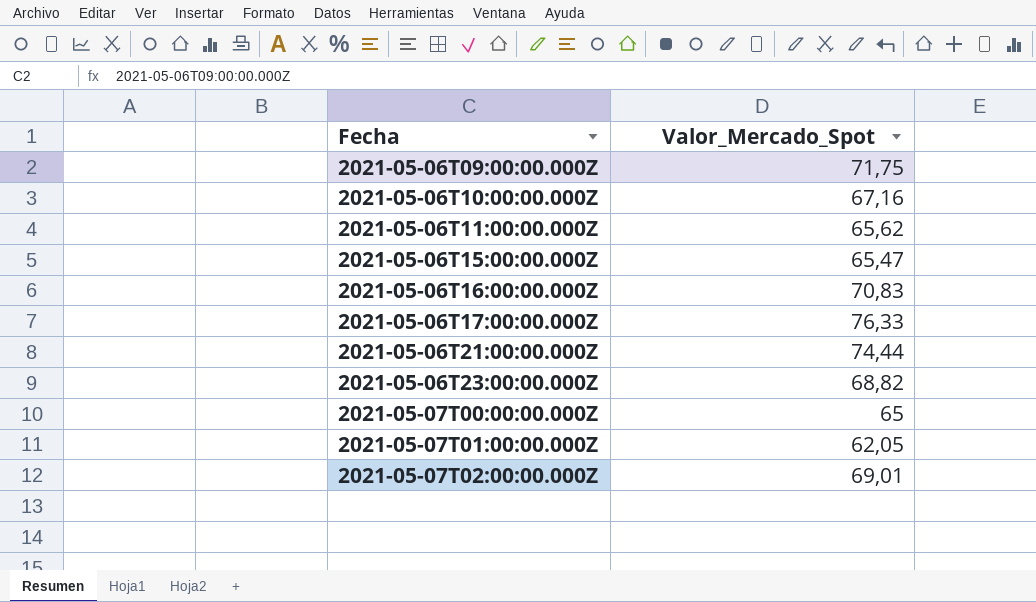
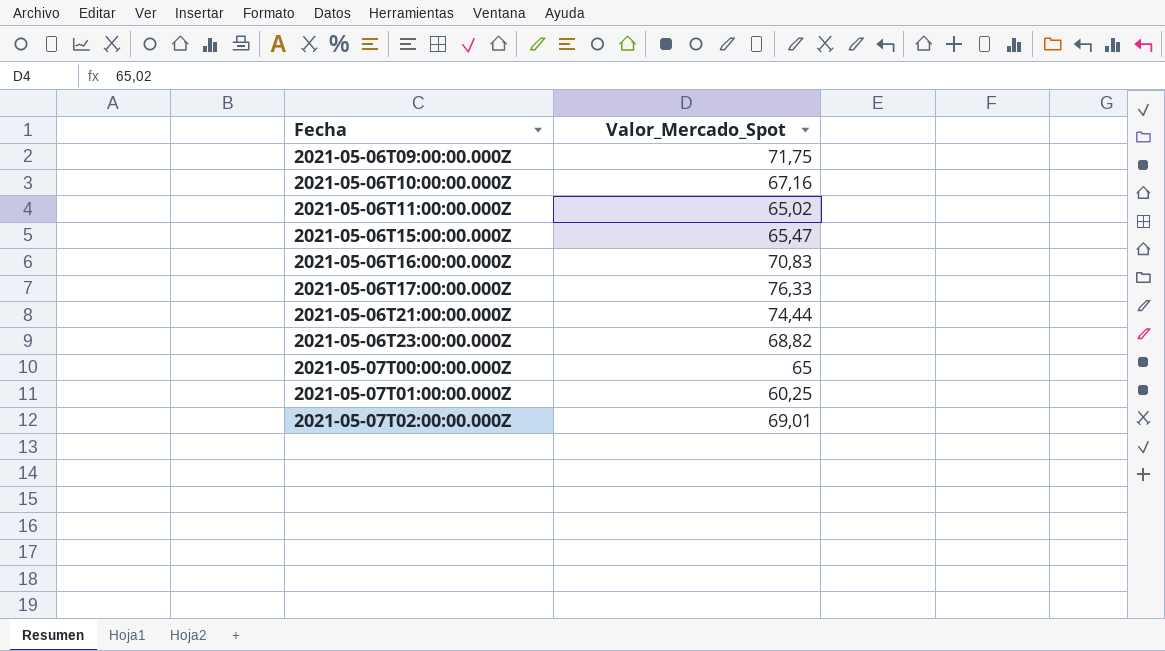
2021-05-06T11:00:00.000Z | Valor_Mercado_Spot: 65,62 -> 65,02
2021-05-07T01:00:00.000Z | Valor_Mercado_Spot: 62,05 -> 60,25

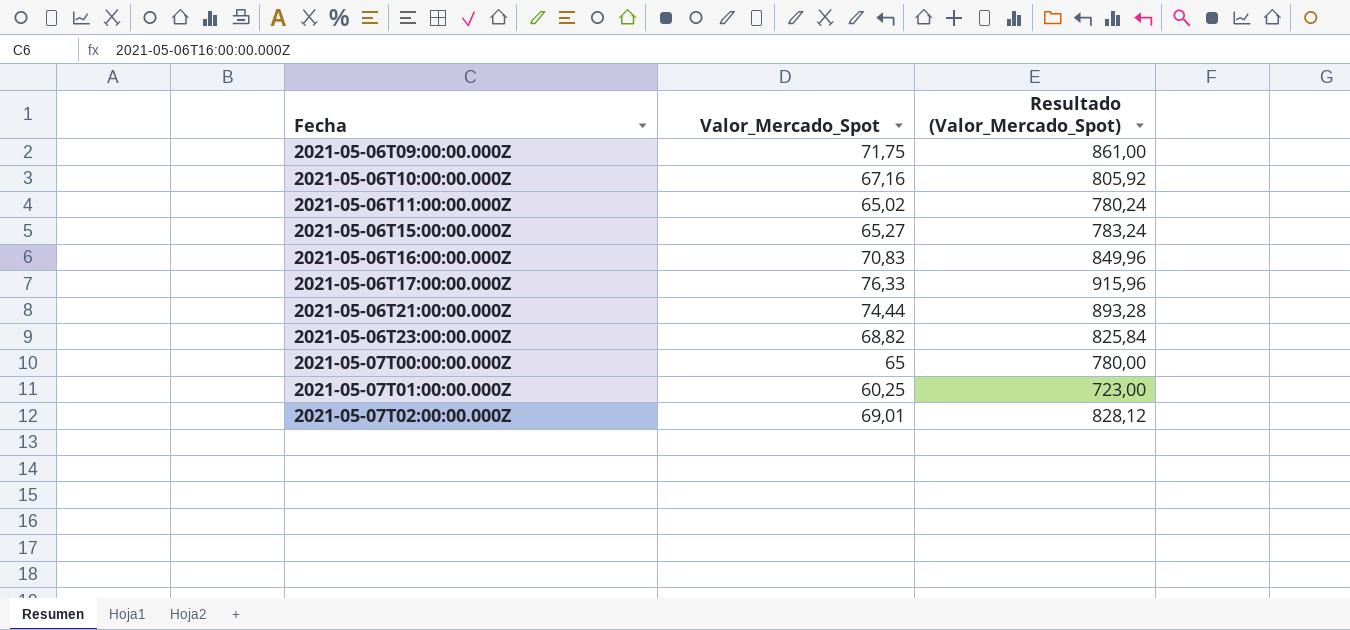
column Resultado (Valor_Mercado_Spot) | formula: none -> [Valor_Mercado_Spot] * 12
2021-05-06T15:00:00.000Z | Valor_Mercado_Spot: 65,47 -> 65,27

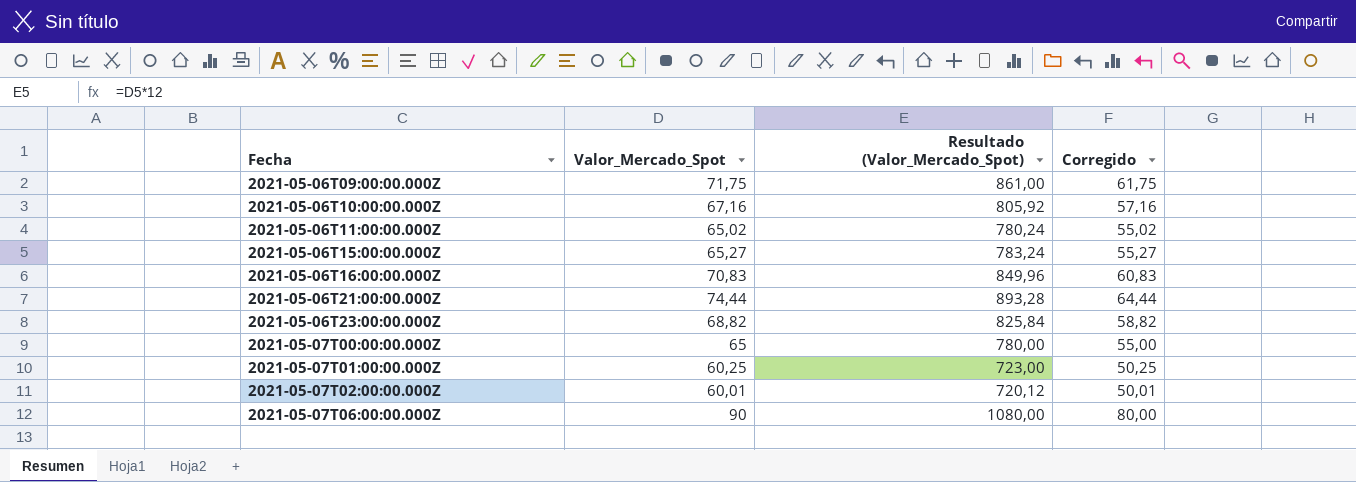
column Corregido | formula: none -> [Valor_Mercado_Spot] - 10
row 2021-05-06T17:00:00.000Z: 76,33 | 915,96 -> none
2021-05-07T02:00:00.000Z | Valor_Mercado_Spot: 69,01 -> 60,01
2021-05-07T02:00:00.000Z | Resultado (Valor_Mercado_Spot): 828,12 -> 720,12
row 2021-05-07T06:00:00.000Z: none -> 90 | 1080,00 | 80,00

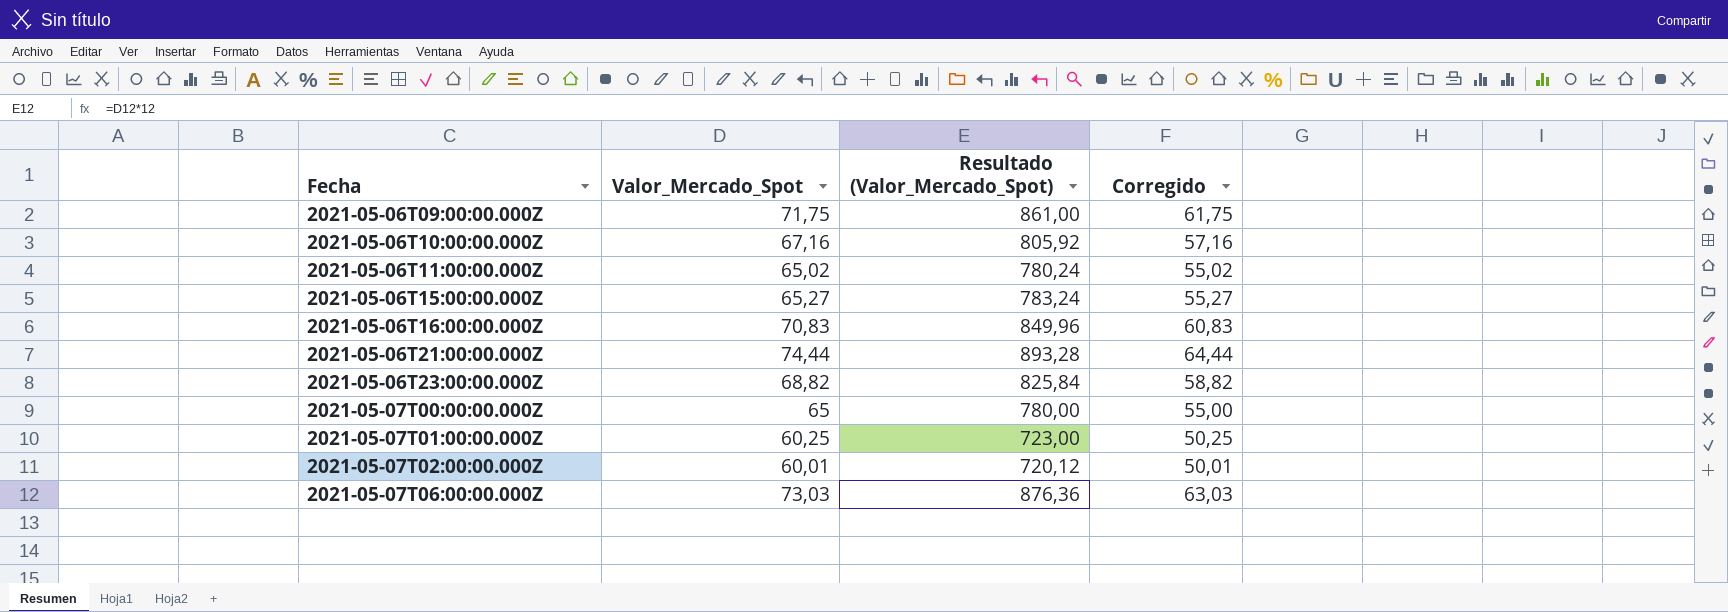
2021-05-07T06:00:00.000Z | Valor_Mercado_Spot: 90 -> 73,03
2021-05-07T06:00:00.000Z | Resultado (Valor_Mercado_Spot): 1080,00 -> 876,36
2021-05-07T06:00:00.000Z | Corregido: 80,00 -> 63,03

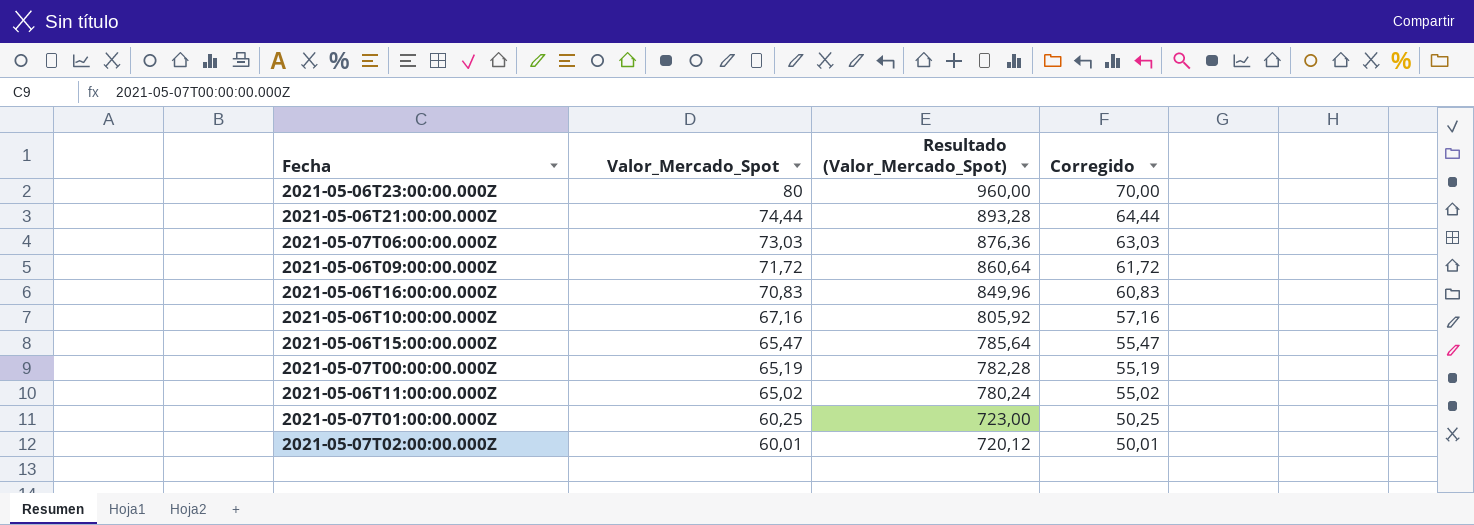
row order: Fecha ascending -> Valor_Mercado_Spot descending
2021-05-06T23:00:00.000Z | Valor_Mercado_Spot: 68,82 -> 80
2021-05-06T23:00:00.000Z | Resultado (Valor_Mercado_Spot): 825,84 -> 960,00
2021-05-06T23:00:00.000Z | Corregido: 58,82 -> 70,00
2021-05-06T09:00:00.000Z | Valor_Mercado_Spot: 71,75 -> 71,72
2021-05-06T09:00:00.000Z | Resultado (Valor_Mercado_Spot): 861,00 -> 860,64
2021-05-06T09:00:00.000Z | Corregido: 61,75 -> 61,72
2021-05-06T15:00:00.000Z | Valor_Mercado_Spot: 65,27 -> 65,47
2021-05-06T15:00:00.000Z | Resultado (Valor_Mercado_Spot): 783,24 -> 785,64
2021-05-06T15:00:00.000Z | Corregido: 55,27 -> 55,47
2021-05-07T00:00:00.000Z | Valor_Mercado_Spot: 65 -> 65,19
2021-05-07T00:00:00.000Z | Resultado (Valor_Mercado_Spot): 780,00 -> 782,28
2021-05-07T00:00:00.000Z | Corregido: 55,00 -> 55,19

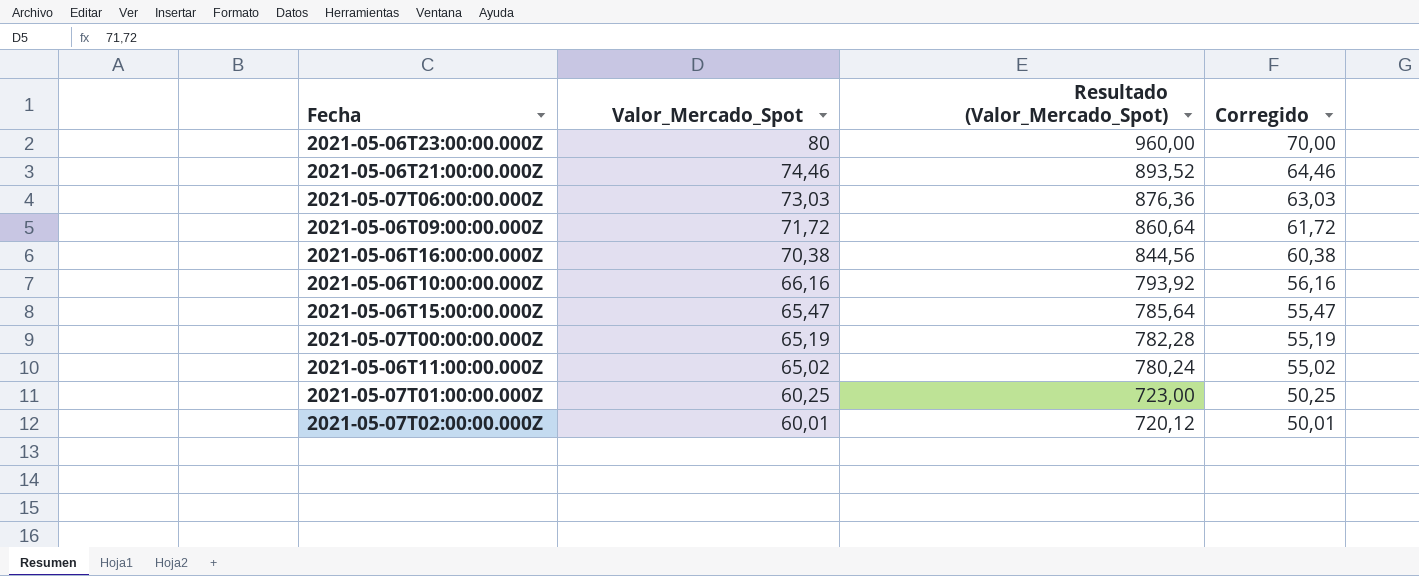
2021-05-06T21:00:00.000Z | Valor_Mercado_Spot: 74,44 -> 74,46
2021-05-06T21:00:00.000Z | Resultado (Valor_Mercado_Spot): 893,28 -> 893,52
2021-05-06T21:00:00.000Z | Corregido: 64,44 -> 64,46
2021-05-06T16:00:00.000Z | Valor_Mercado_Spot: 70,83 -> 70,38
2021-05-06T16:00:00.000Z | Resultado (Valor_Mercado_Spot): 849,96 -> 844,56
2021-05-06T16:00:00.000Z | Corregido: 60,83 -> 60,38
2021-05-06T10:00:00.000Z | Valor_Mercado_Spot: 67,16 -> 66,16
2021-05-06T10:00:00.000Z | Resultado (Valor_Mercado_Spot): 805,92 -> 793,92
2021-05-06T10:00:00.000Z | Corregido: 57,16 -> 56,16

